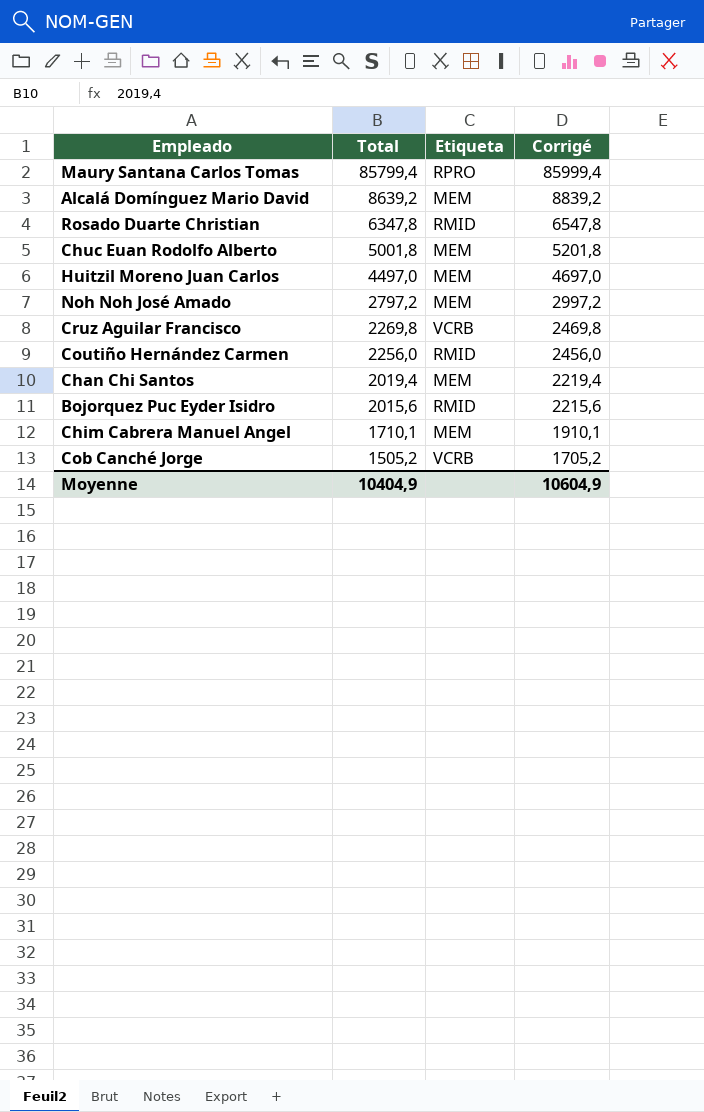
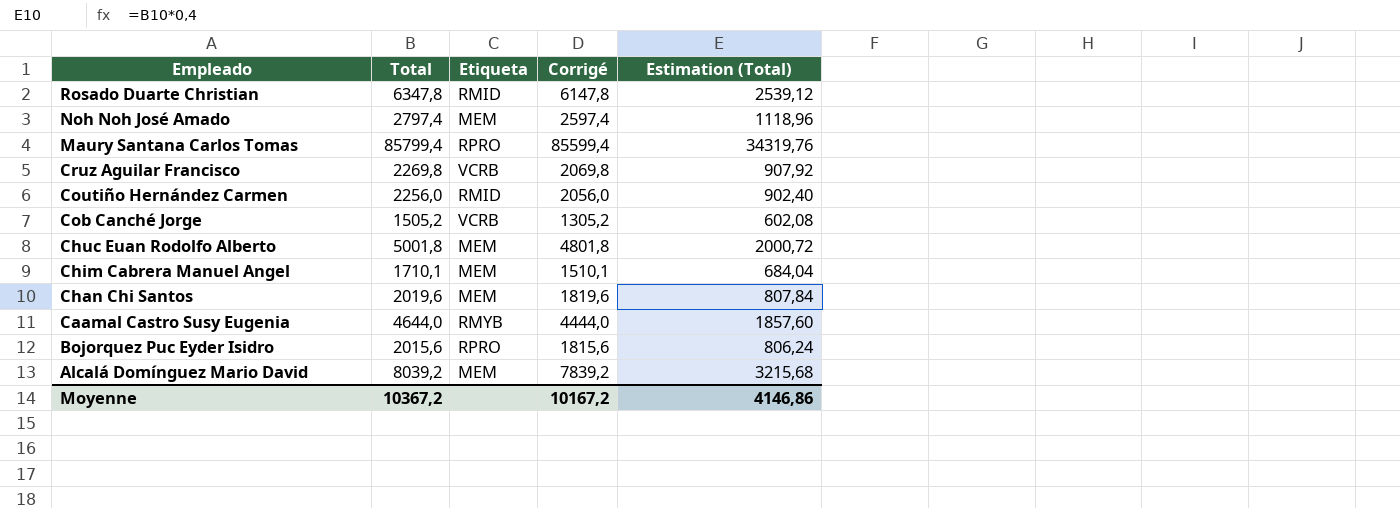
row order: Total descending -> Empleado descending
column Corrigé | formula: [Total] + 200 -> [Total] - 200
column Estimation (Total) | formula: none -> [Total] * 0,4
row Huitzil Moreno Juan Carlos: 4497,0 | MEM | 4697,0 -> none
Noh Noh José Amado | Total: 2797,2 -> 2797,4
Chan Chi Santos | Total: 2019,4 -> 2019,6
row Caamal Castro Susy Eugenia: none -> 4644,0 | RMYB | 4444,0 | 1857,60
Bojorquez Puc Eyder Isidro | Etiqueta: RMID -> RPRO
Alcalá Domínguez Mario David | Total: 8639,2 -> 8039,2
Moyenne | Total: 10404,9 -> 10367,2
Moyenne | Corrigé: 10604,9 -> 10167,2

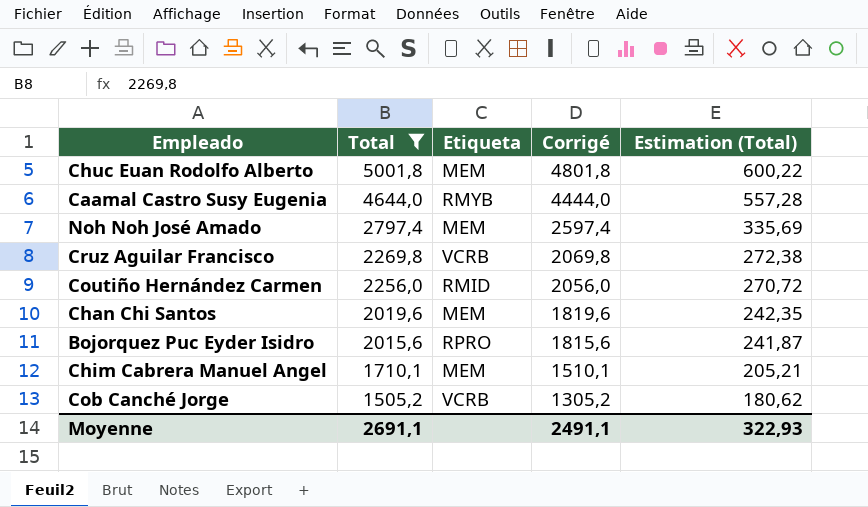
filter: none -> Total <= 5001,8
row order: Empleado descending -> Total descending
column Estimation (Total) | formula: [Total] * 0,4 -> [Total] * 0,12
Moyenne | Total: 10367,2 -> 2691,1
Moyenne | Corrigé: 10167,2 -> 2491,1
Moyenne | Estimation (Total): 4146,86 -> 322,93

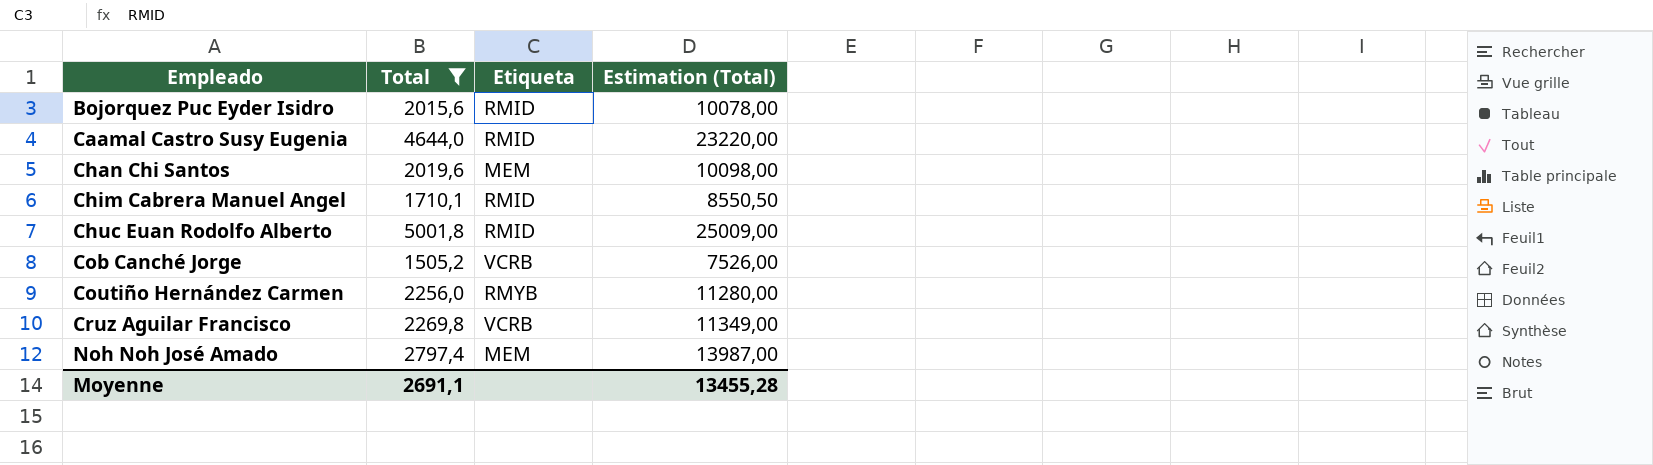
row order: Total descending -> Empleado ascending
column Corrigé | formula: [Total] - 200 -> none
column Estimation (Total) | formula: [Total] * 0,12 -> [Total] * 5
Bojorquez Puc Eyder Isidro | Etiqueta: RPRO -> RMID
Caamal Castro Susy Eugenia | Etiqueta: RMYB -> RMID
Chim Cabrera Manuel Angel | Etiqueta: MEM -> RMID
Chuc Euan Rodolfo Alberto | Etiqueta: MEM -> RMID
Coutiño Hernández Carmen | Etiqueta: RMID -> RMYB
Moyenne | Estimation (Total): 322,93 -> 13455,28

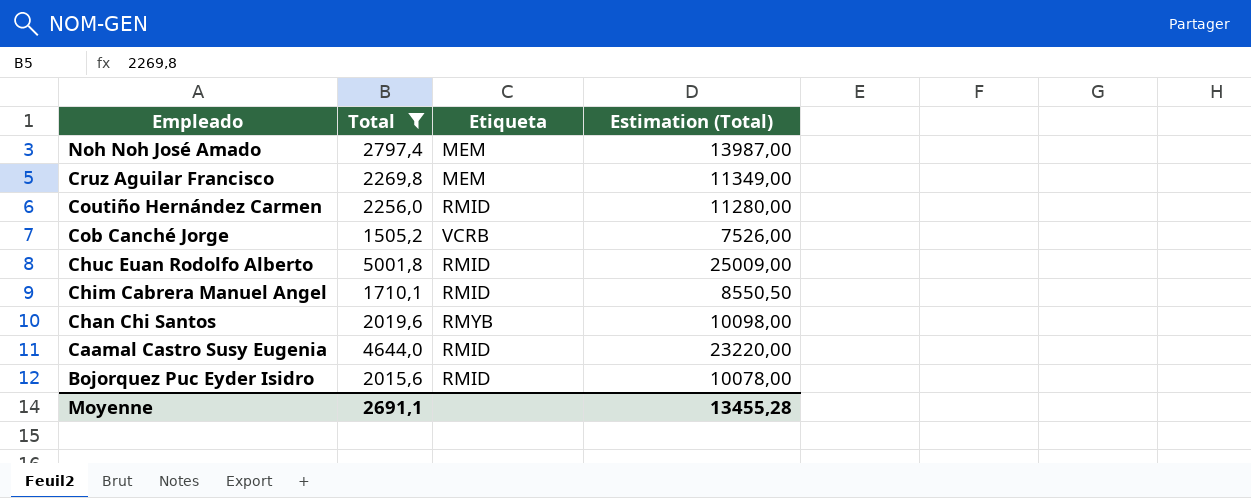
row order: Empleado ascending -> Empleado descending
Cruz Aguilar Francisco | Etiqueta: VCRB -> MEM
Coutiño Hernández Carmen | Etiqueta: RMYB -> RMID
Chan Chi Santos | Etiqueta: MEM -> RMYB

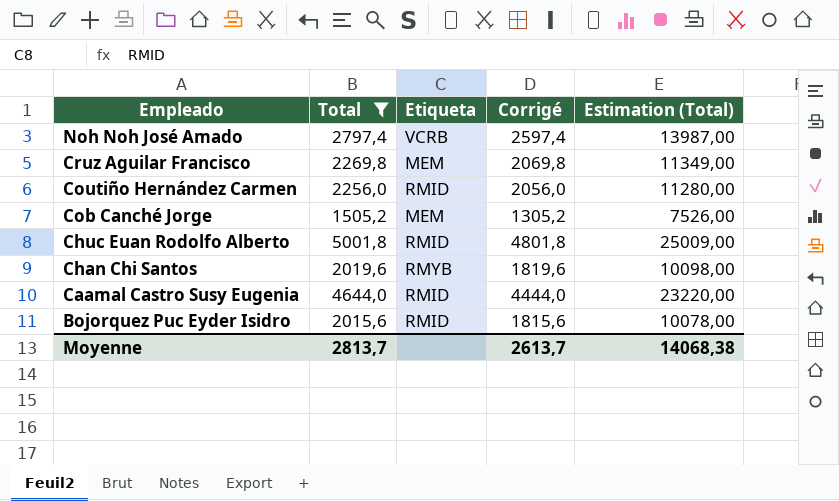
column Corrigé | formula: none -> [Total] - 200
row Chim Cabrera Manuel Angel: 1710,1 | RMID | 8550,50 -> none
Noh Noh José Amado | Etiqueta: MEM -> VCRB
Cob Canché Jorge | Etiqueta: VCRB -> MEM
Moyenne | Total: 2691,1 -> 2813,7
Moyenne | Estimation (Total): 13455,28 -> 14068,38

